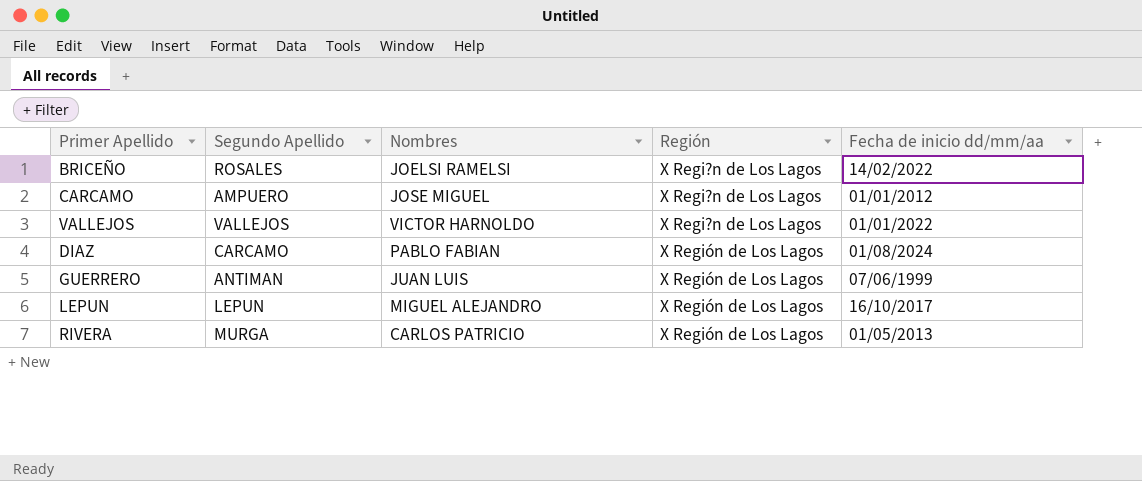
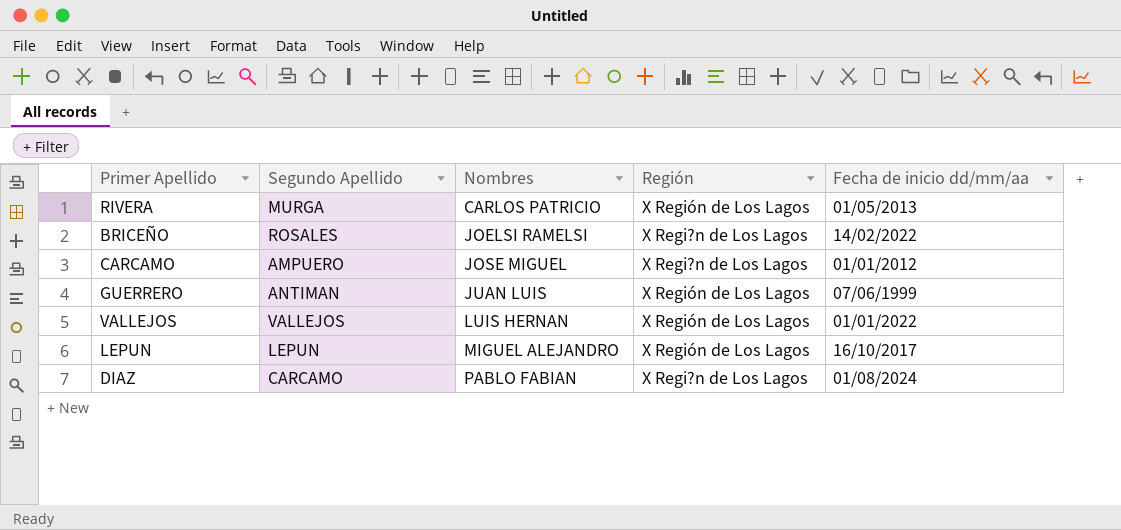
row order: Región ascending -> Nombres ascending
VALLEJOS | Nombres: VICTOR HARNOLDO -> LUIS HERNAN
VALLEJOS | Región: X Regi?n de Los Lagos -> X Región de Los Lagos
DIAZ | Región: X Región de Los Lagos -> X Regi?n de Los Lagos

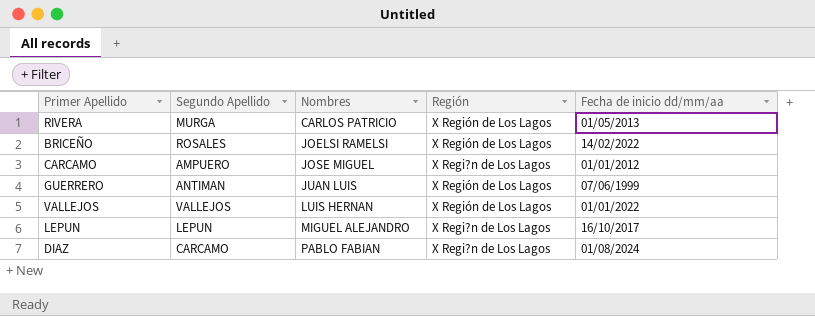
BRICEÑO | Región: X Regi?n de Los Lagos -> X Región de Los Lagos
LEPUN | Región: X Región de Los Lagos -> X Regi?n de Los Lagos

